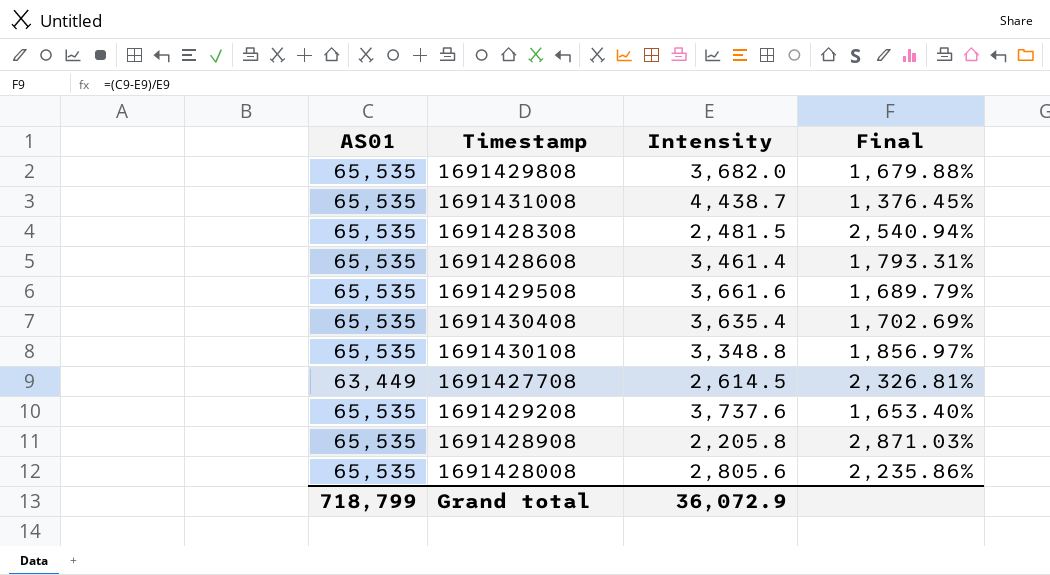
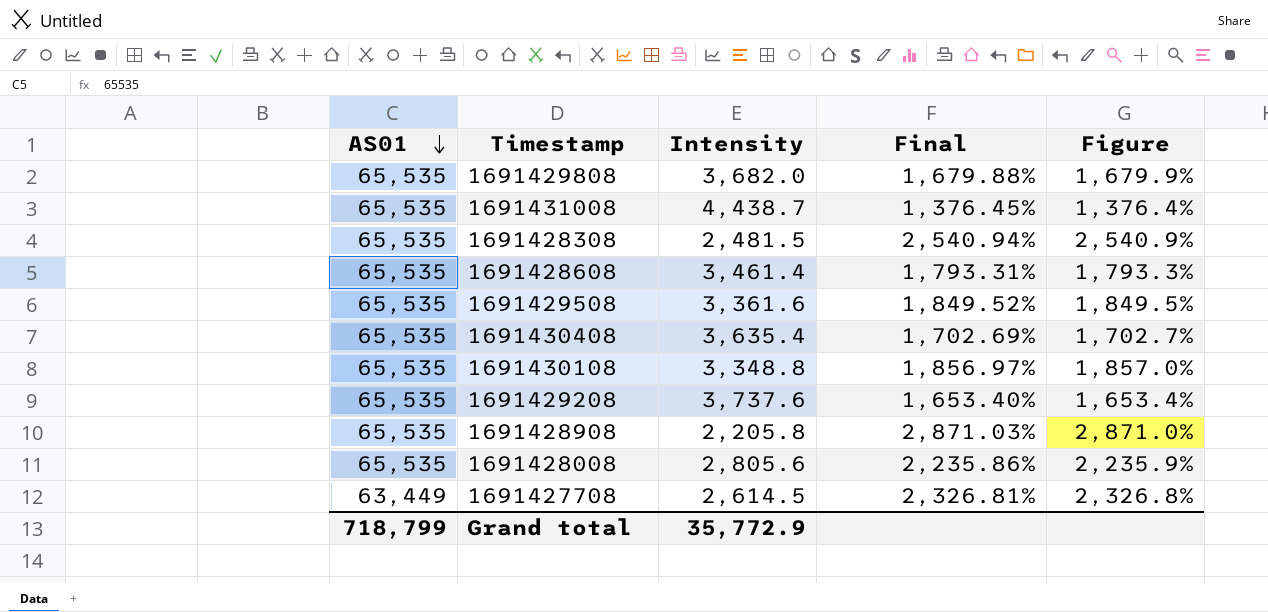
row order: none -> AS01 descending
column Figure | formula: none -> ([AS01] - [Intensity]) / [Intensity]
1691429508 | Intensity: 3,661.6 -> 3,361.6
1691429508 | Final: 1,689.79% -> 1,849.52%
Grand total | Intensity: 36,072.9 -> 35,772.9

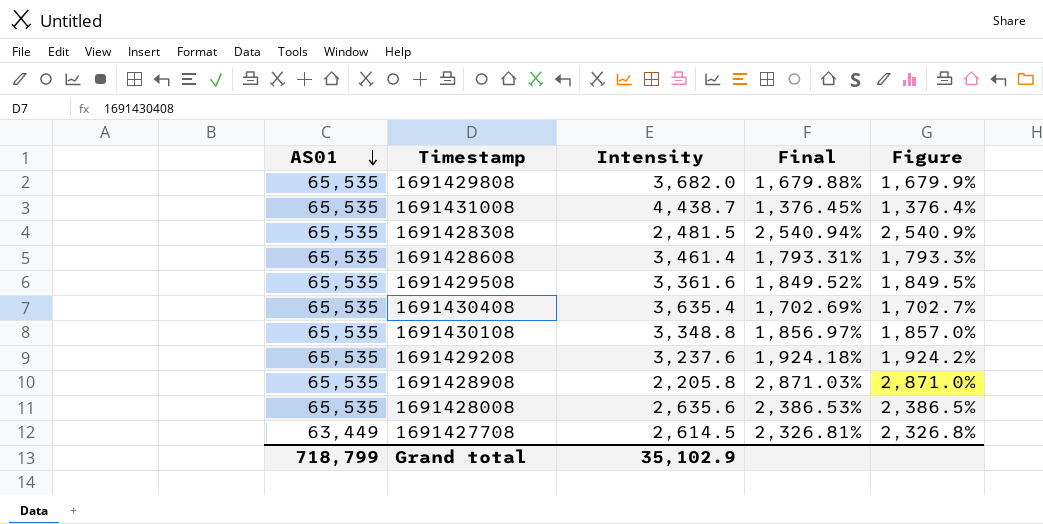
1691429208 | Intensity: 3,737.6 -> 3,237.6
1691429208 | Final: 1,653.40% -> 1,924.18%
1691429208 | Figure: 1,653.4% -> 1,924.2%
1691428008 | Intensity: 2,805.6 -> 2,635.6
1691428008 | Final: 2,235.86% -> 2,386.53%
1691428008 | Figure: 2,235.9% -> 2,386.5%
Grand total | Intensity: 35,772.9 -> 35,102.9

